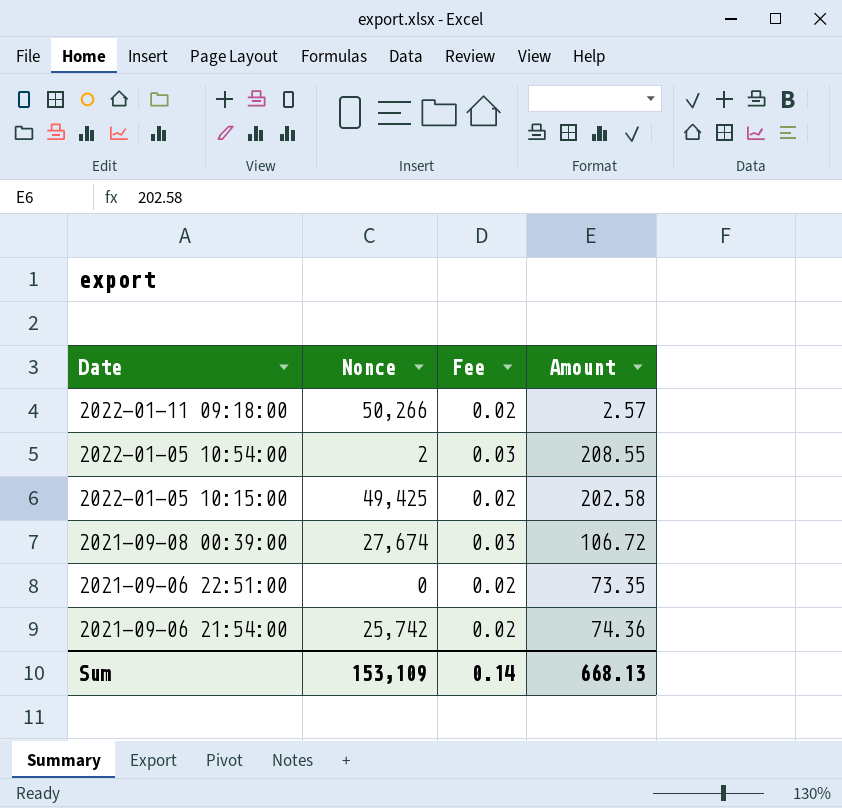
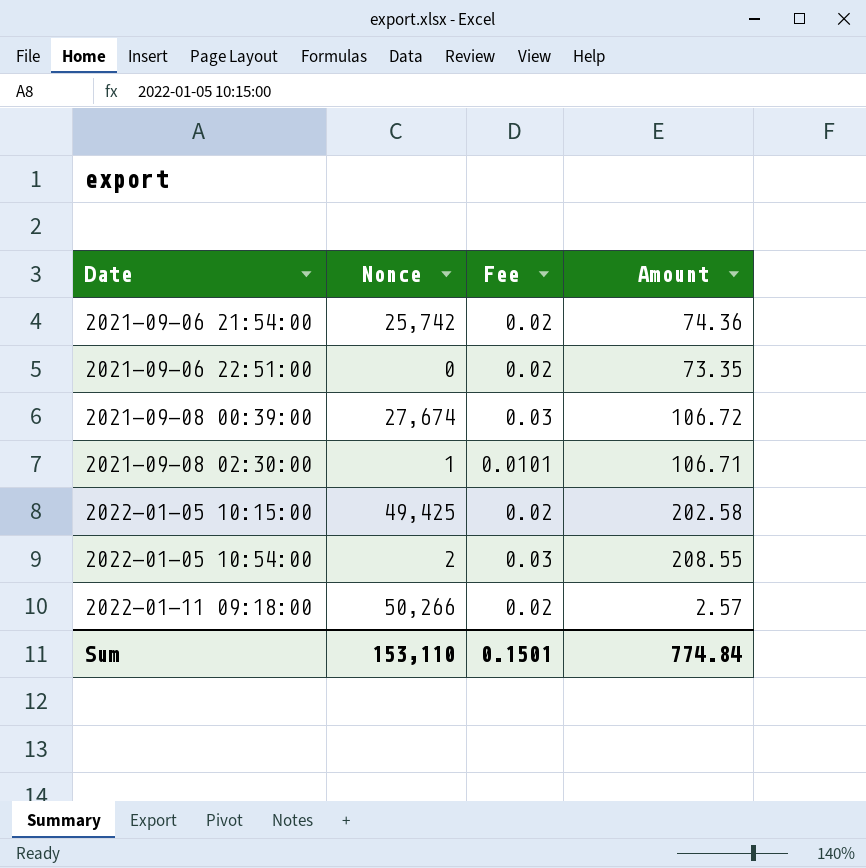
row order: Date descending -> Date ascending
row 2021-09-08 02:30:00: none -> 1 | 0.0101 | 106.71
Sum | Nonce: 153,109 -> 153,110
Sum | Fee: 0.14 -> 0.1501
Sum | Amount: 668.13 -> 774.84

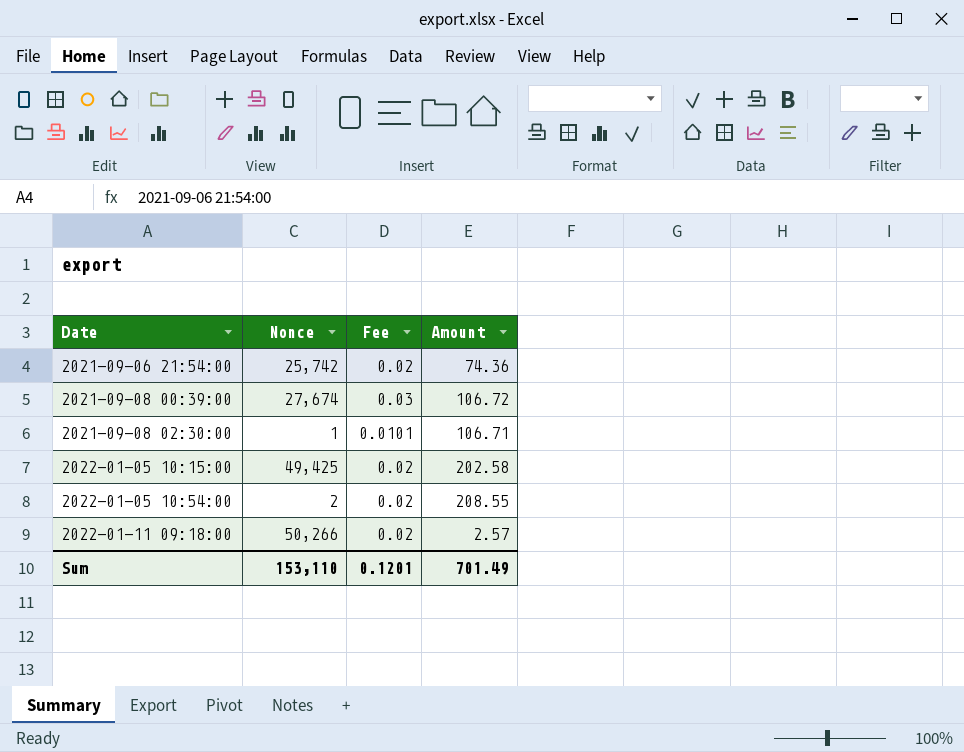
row 2021-09-06 22:51:00: 0 | 0.02 | 73.35 -> none
2022-01-05 10:54:00 | Fee: 0.03 -> 0.02
Sum | Fee: 0.1501 -> 0.1201
Sum | Amount: 774.84 -> 701.49

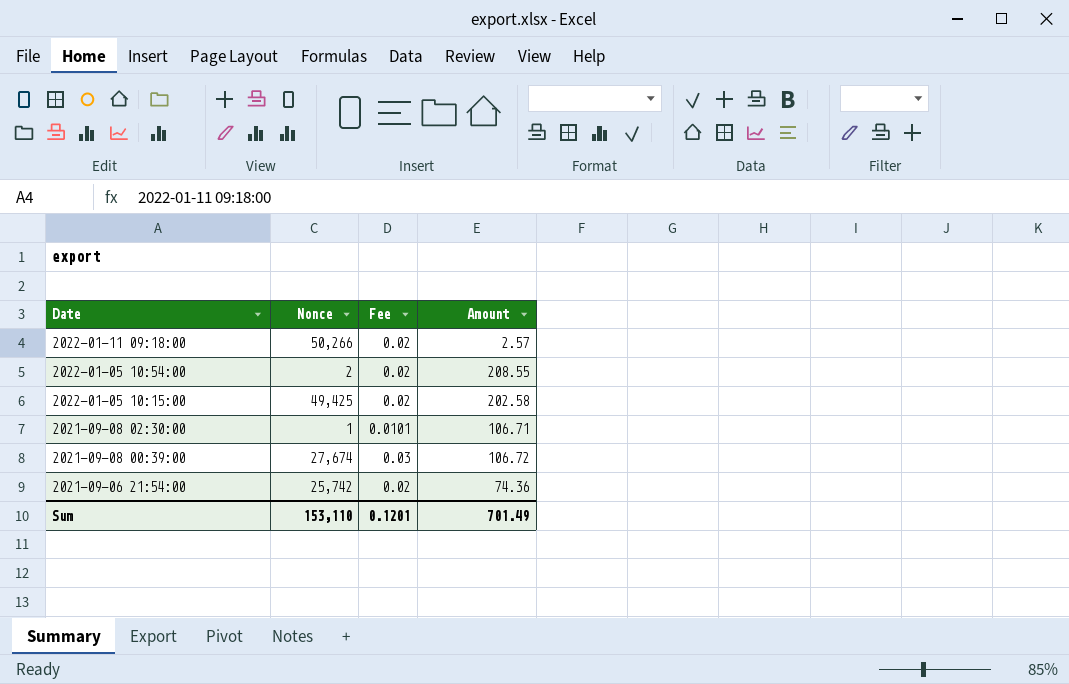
row order: Date ascending -> Date descending

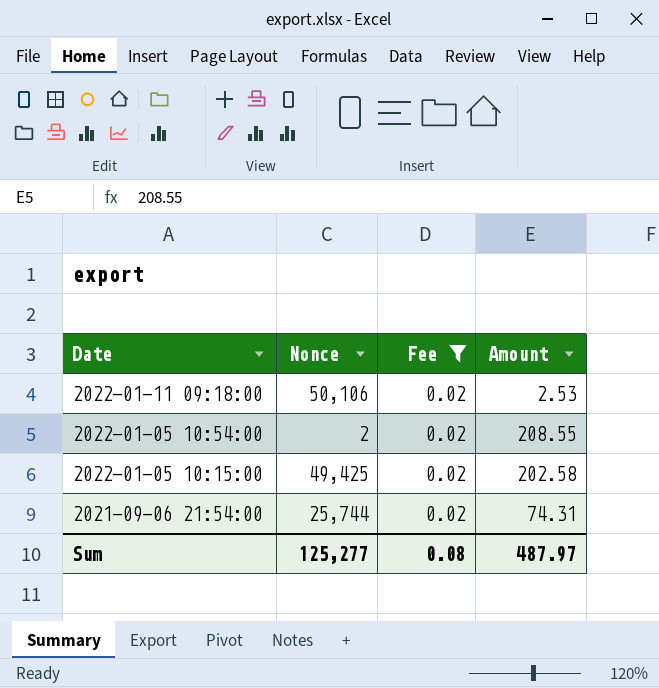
filter: none -> Fee = 0.02
2022-01-11 09:18:00 | Nonce: 50,266 -> 50,106
2022-01-11 09:18:00 | Amount: 2.57 -> 2.53
2021-09-06 21:54:00 | Nonce: 25,742 -> 25,744
2021-09-06 21:54:00 | Amount: 74.36 -> 74.31
Sum | Nonce: 153,110 -> 125,277
Sum | Fee: 0.1201 -> 0.08
Sum | Amount: 701.49 -> 487.97

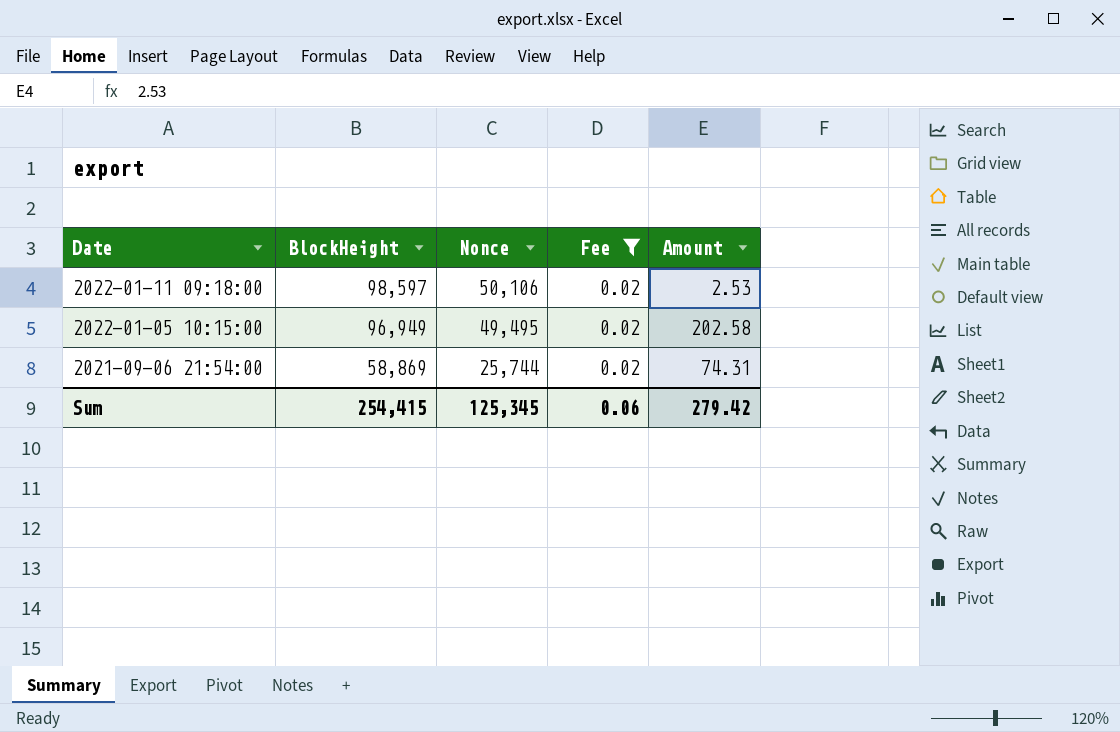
column BlockHeight | position: none -> 2
row 2022-01-05 10:54:00: 2 | 0.02 | 208.55 -> none
2022-01-05 10:15:00 | Nonce: 49,425 -> 49,495
Sum | Nonce: 125,277 -> 125,345
Sum | Fee: 0.08 -> 0.06
Sum | Amount: 487.97 -> 279.42

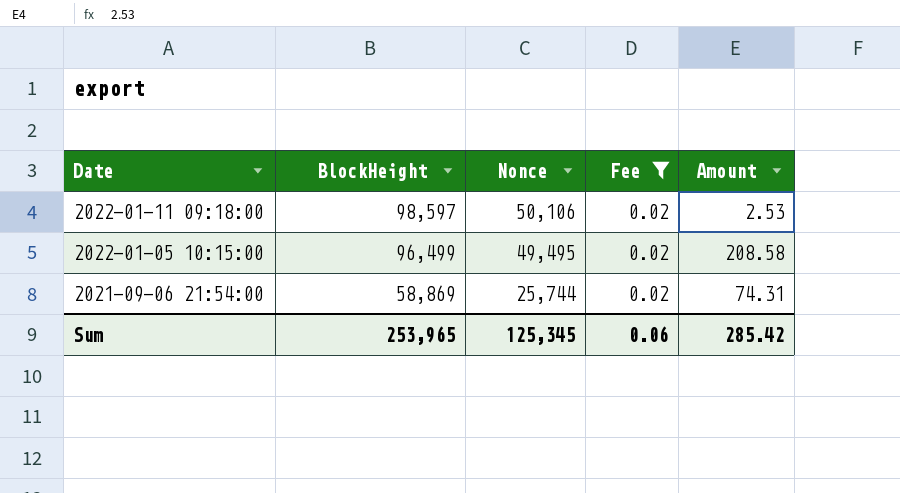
2022-01-05 10:15:00 | BlockHeight: 96,949 -> 96,499
2022-01-05 10:15:00 | Amount: 202.58 -> 208.58
Sum | BlockHeight: 254,415 -> 253,965
Sum | Amount: 279.42 -> 285.42

